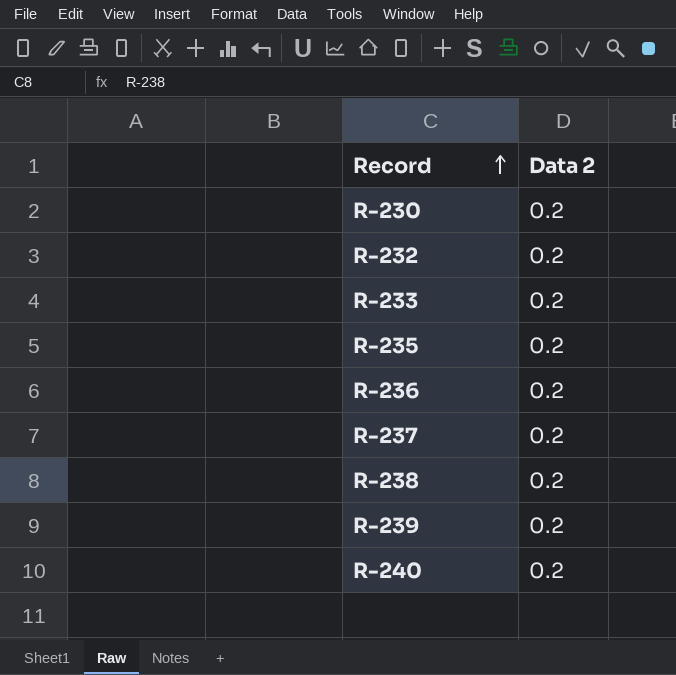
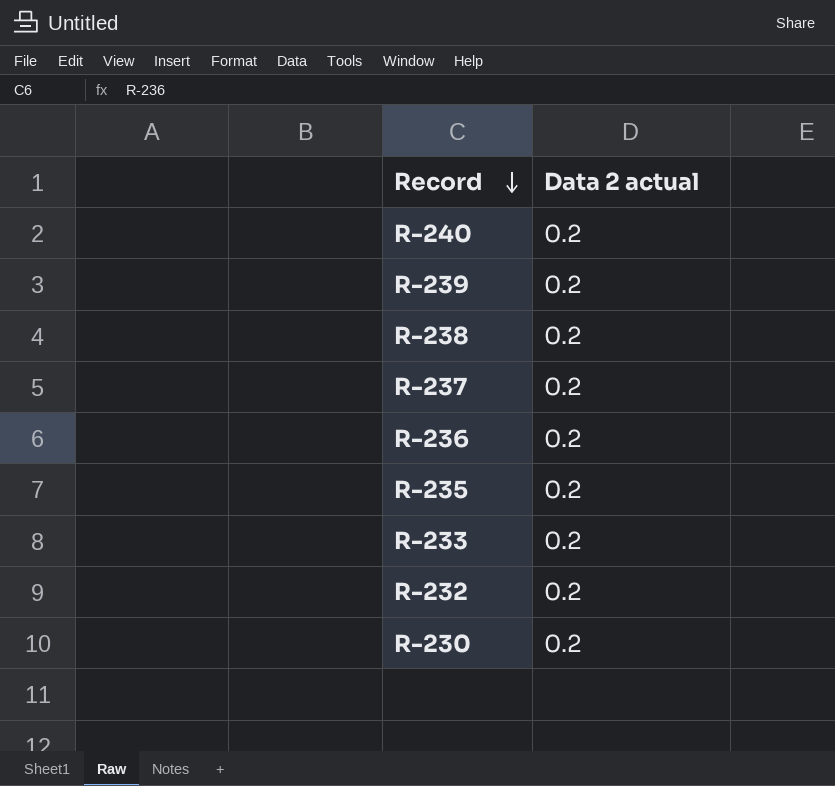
row order: Record ascending -> Record descending
column name: Data 2 -> Data 2 actual

